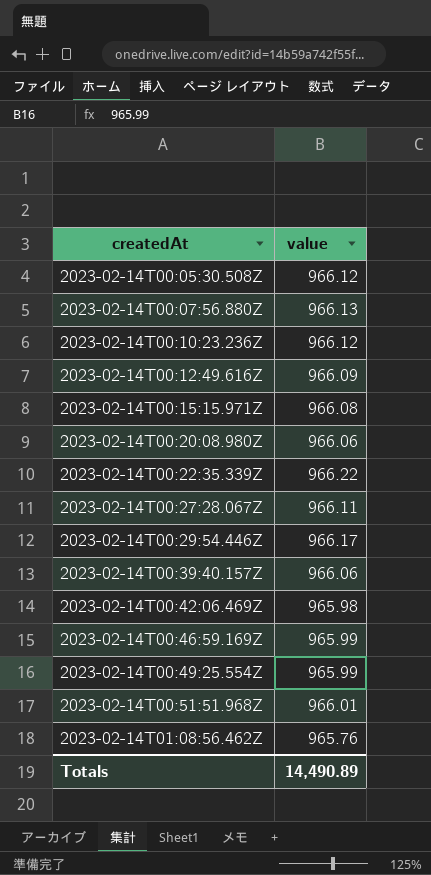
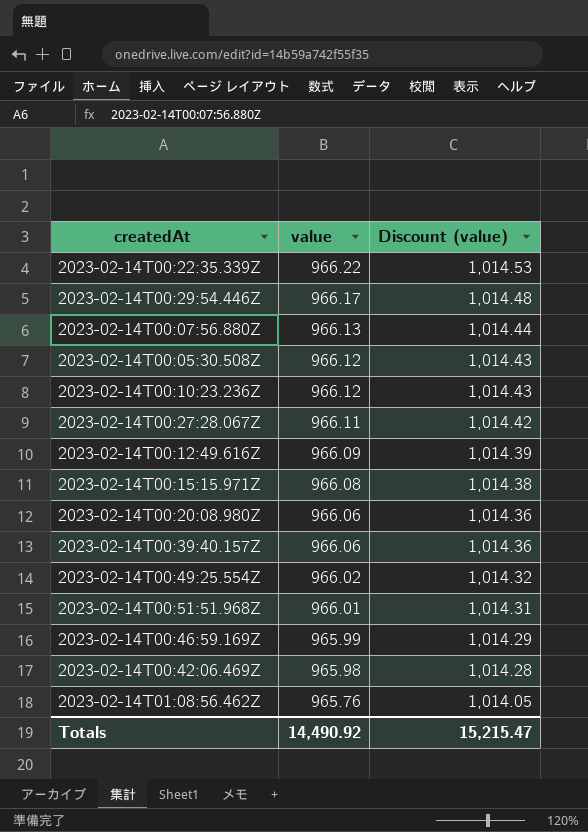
row order: createdAt ascending -> value descending
column Discount (value) | formula: none -> [value] * 1.05
2023-02-14T00:49:25.554Z | value: 965.99 -> 966.02
Totals | value: 14,490.89 -> 14,490.92

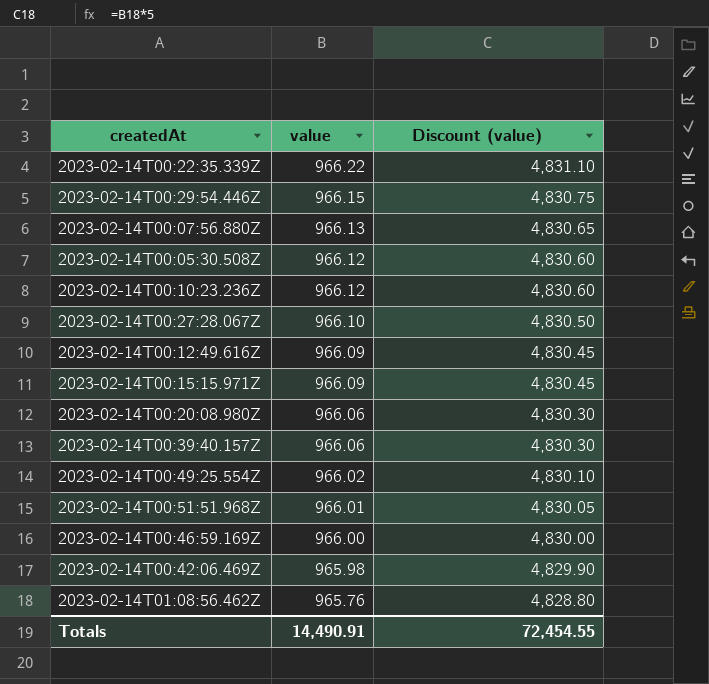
column Discount (value) | formula: [value] * 1.05 -> [value] * 5
2023-02-14T00:29:54.446Z | value: 966.17 -> 966.15
2023-02-14T00:27:28.067Z | value: 966.11 -> 966.10
2023-02-14T00:15:15.971Z | value: 966.08 -> 966.09
2023-02-14T00:46:59.169Z | value: 965.99 -> 966.00
Totals | value: 14,490.92 -> 14,490.91
Totals | Discount (value): 15,215.47 -> 72,454.55

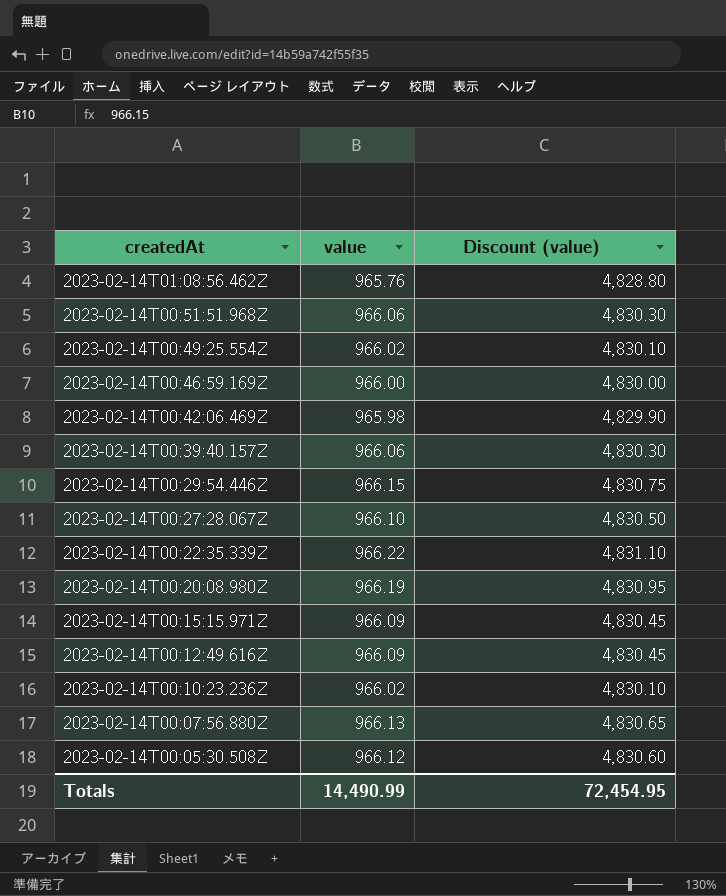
row order: value descending -> createdAt descending
2023-02-14T00:51:51.968Z | value: 966.01 -> 966.06
2023-02-14T00:51:51.968Z | Discount (value): 4,830.05 -> 4,830.30
2023-02-14T00:20:08.980Z | value: 966.06 -> 966.19
2023-02-14T00:20:08.980Z | Discount (value): 4,830.30 -> 4,830.95
2023-02-14T00:10:23.236Z | value: 966.12 -> 966.02
2023-02-14T00:10:23.236Z | Discount (value): 4,830.60 -> 4,830.10
Totals | value: 14,490.91 -> 14,490.99
Totals | Discount (value): 72,454.55 -> 72,454.95

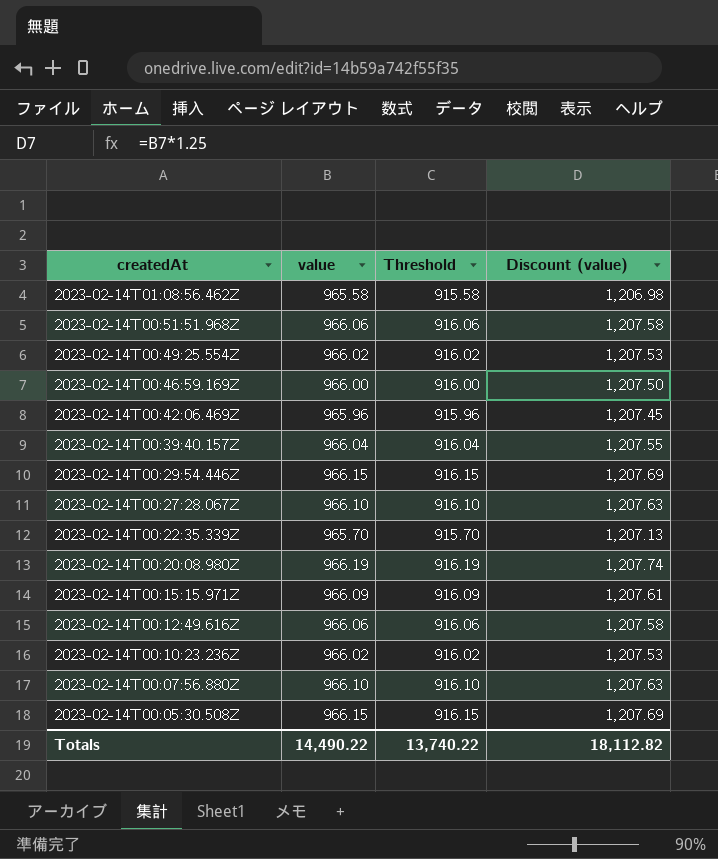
column Threshold | formula: none -> [value] - 50
column Discount (value) | formula: [value] * 5 -> [value] * 1.25
2023-02-14T01:08:56.462Z | value: 965.76 -> 965.58
2023-02-14T00:42:06.469Z | value: 965.98 -> 965.96
2023-02-14T00:39:40.157Z | value: 966.06 -> 966.04
2023-02-14T00:22:35.339Z | value: 966.22 -> 965.70
2023-02-14T00:12:49.616Z | value: 966.09 -> 966.06
2023-02-14T00:07:56.880Z | value: 966.13 -> 966.10
2023-02-14T00:05:30.508Z | value: 966.12 -> 966.15
Totals | value: 14,490.99 -> 14,490.22
Totals | Discount (value): 72,454.95 -> 18,112.82

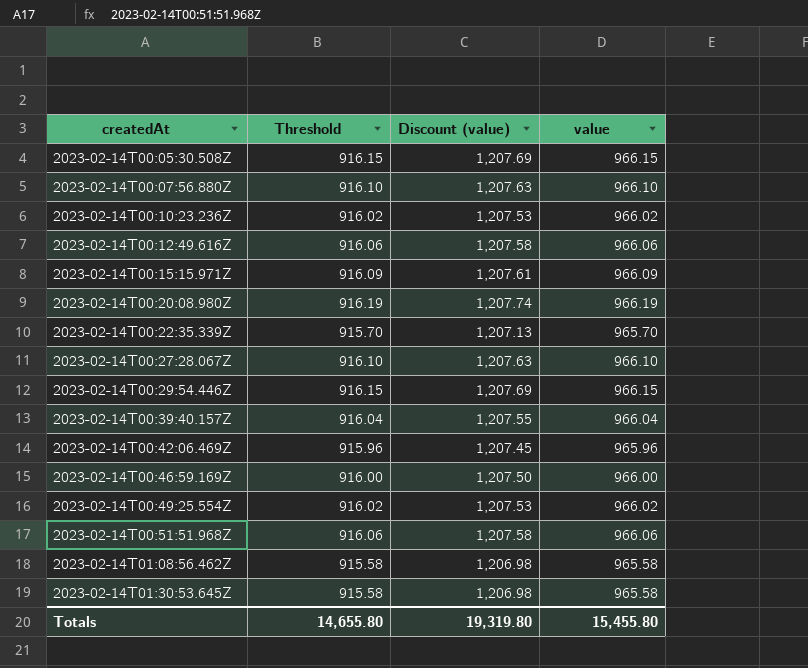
row order: createdAt descending -> createdAt ascending
column value | position: 2 -> 4
row 2023-02-14T01:30:53.645Z: none -> 915.58 | 1,206.98 | 965.58
Totals | Threshold: 13,740.22 -> 14,655.80
Totals | Discount (value): 18,112.82 -> 19,319.80
Totals | value: 14,490.22 -> 15,455.80

